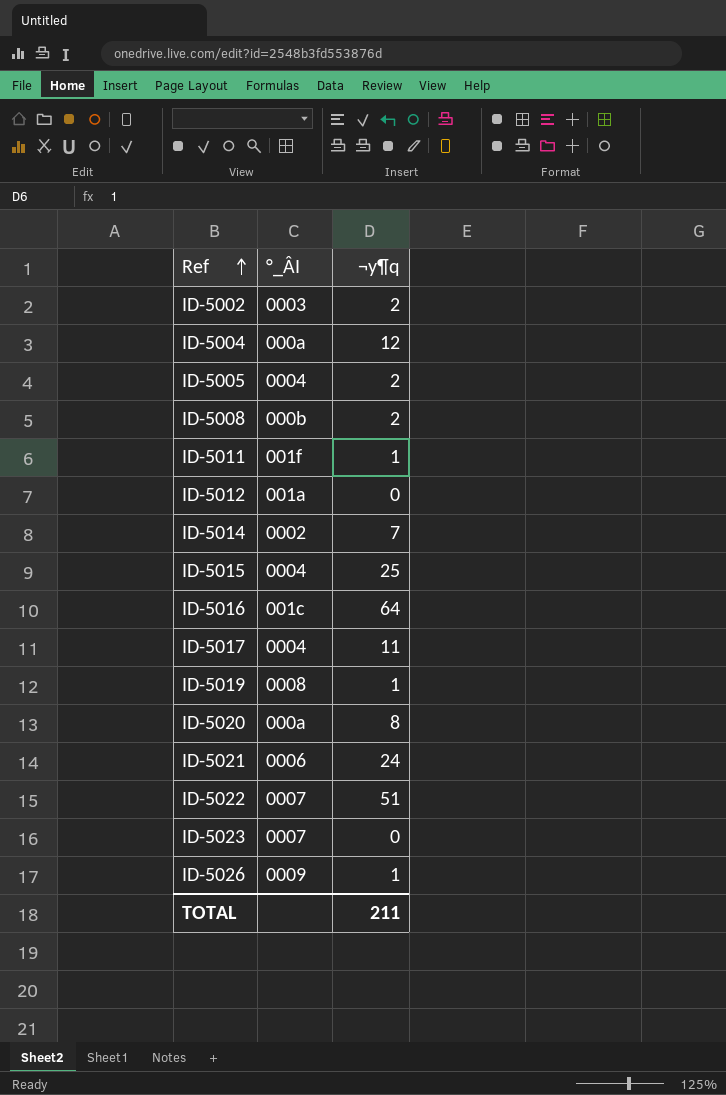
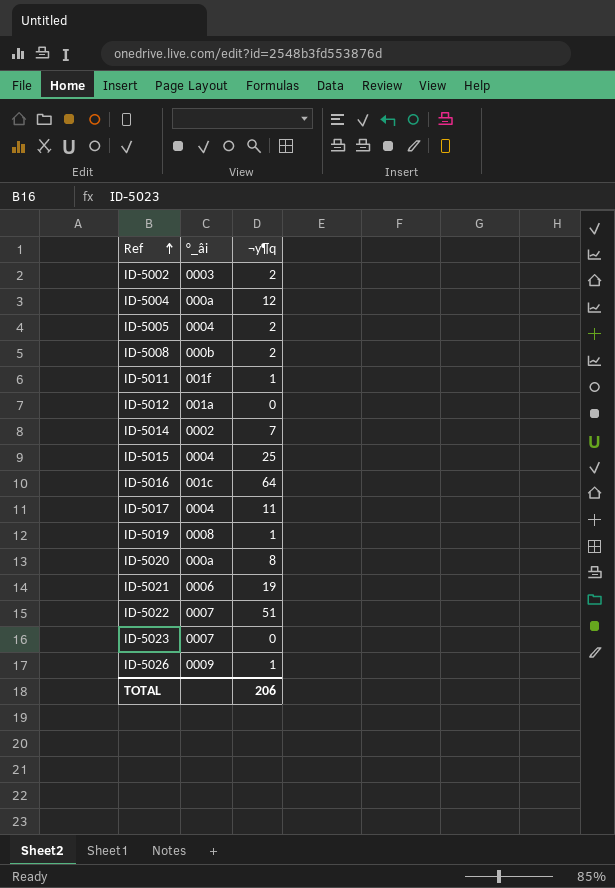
column name: °_ÂI -> °_âi
ID-5021 | ¬y¶q: 24 -> 19
TOTAL | ¬y¶q: 211 -> 206

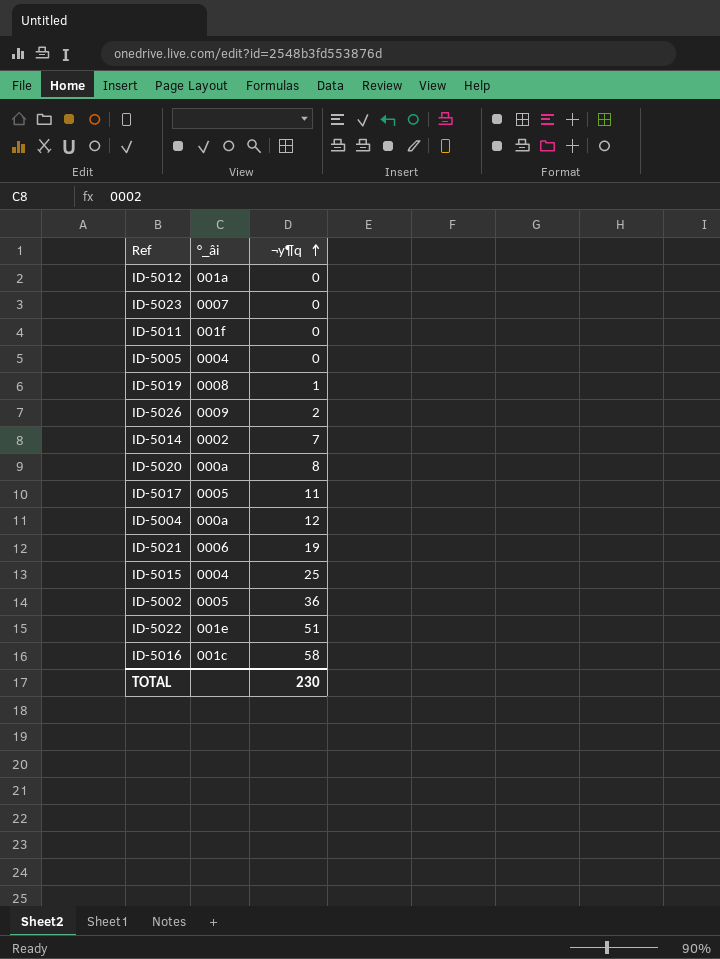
row order: Ref ascending -> ¬y¶q ascending
row ID-5008: 000b | 2 -> none
ID-5011 | ¬y¶q: 1 -> 0
ID-5005 | ¬y¶q: 2 -> 0
ID-5026 | ¬y¶q: 1 -> 2
ID-5017 | °_âi: 0004 -> 0005
ID-5002 | °_âi: 0003 -> 0005
ID-5002 | ¬y¶q: 2 -> 36
ID-5022 | °_âi: 0007 -> 001e
ID-5016 | ¬y¶q: 64 -> 58
TOTAL | ¬y¶q: 206 -> 230

